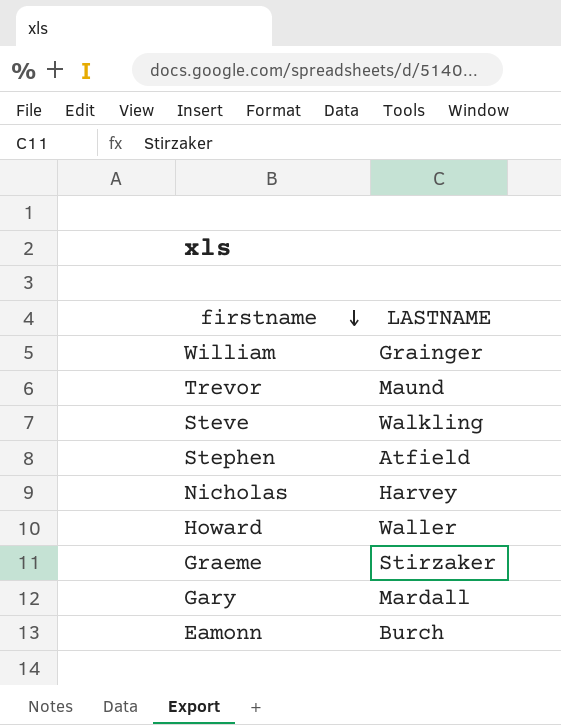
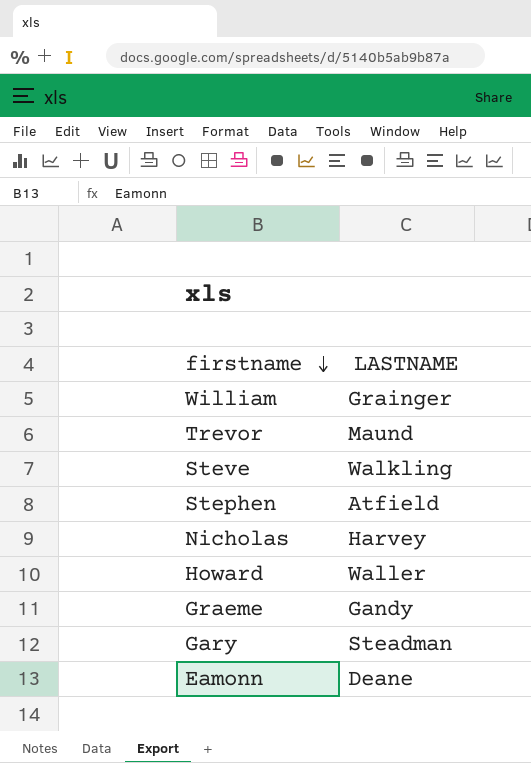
Graeme | LASTNAME: Stirzaker -> Gandy
Gary | LASTNAME: Mardall -> Steadman
Eamonn | LASTNAME: Burch -> Deane

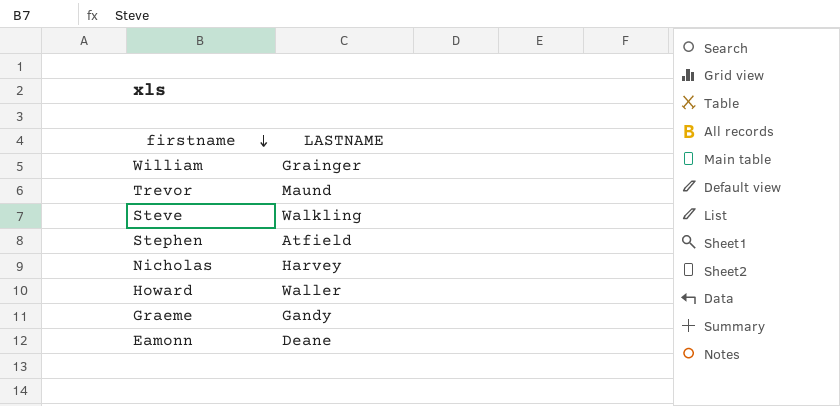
row Gary: Steadman -> none

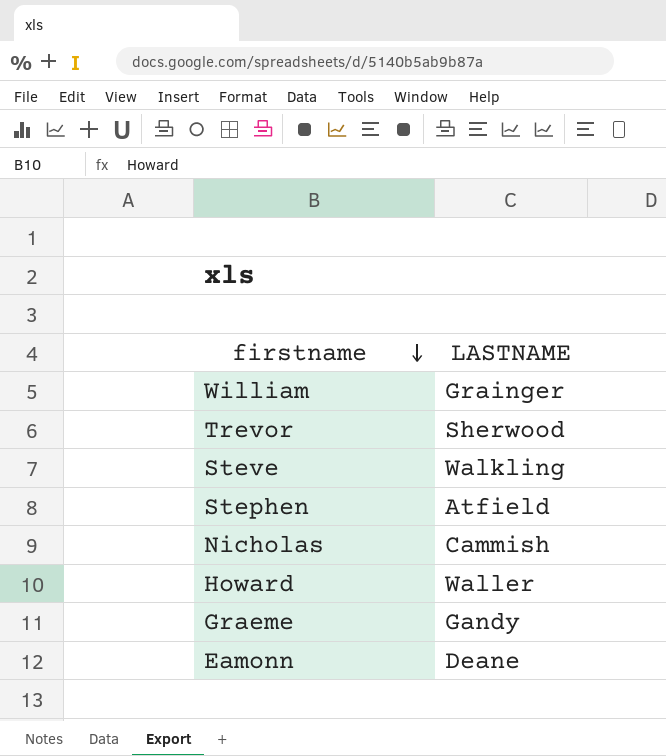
Trevor | LASTNAME: Maund -> Sherwood
Nicholas | LASTNAME: Harvey -> Cammish

